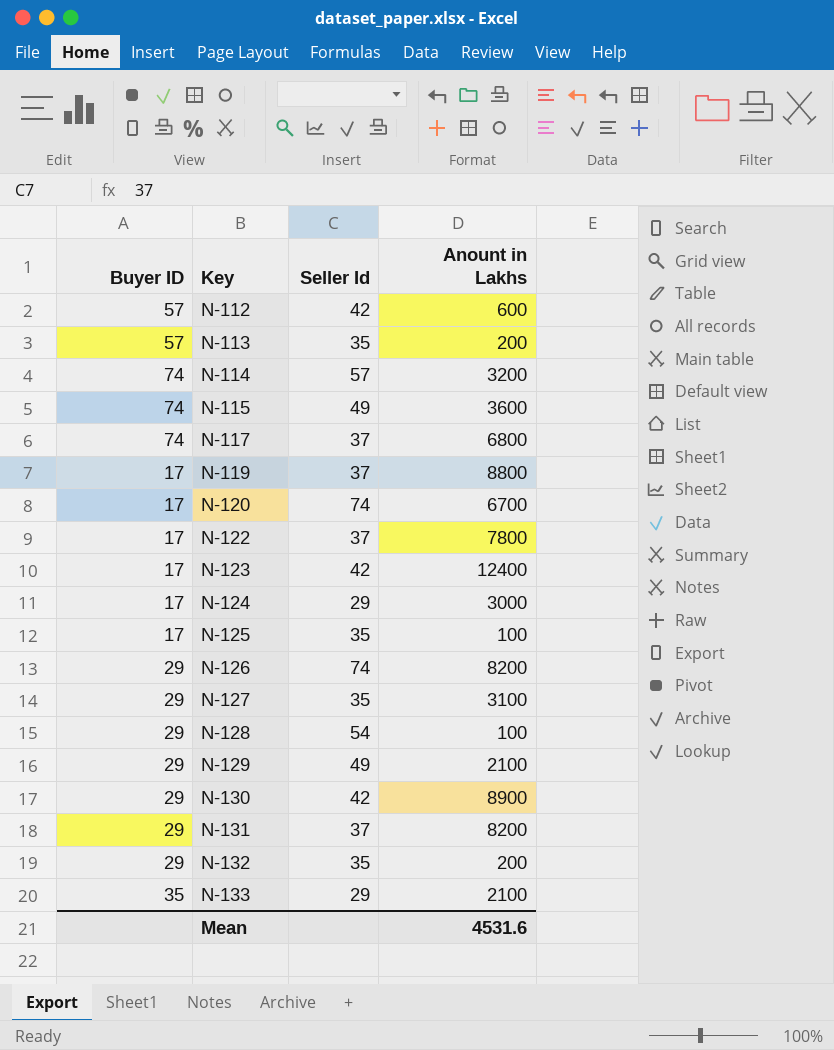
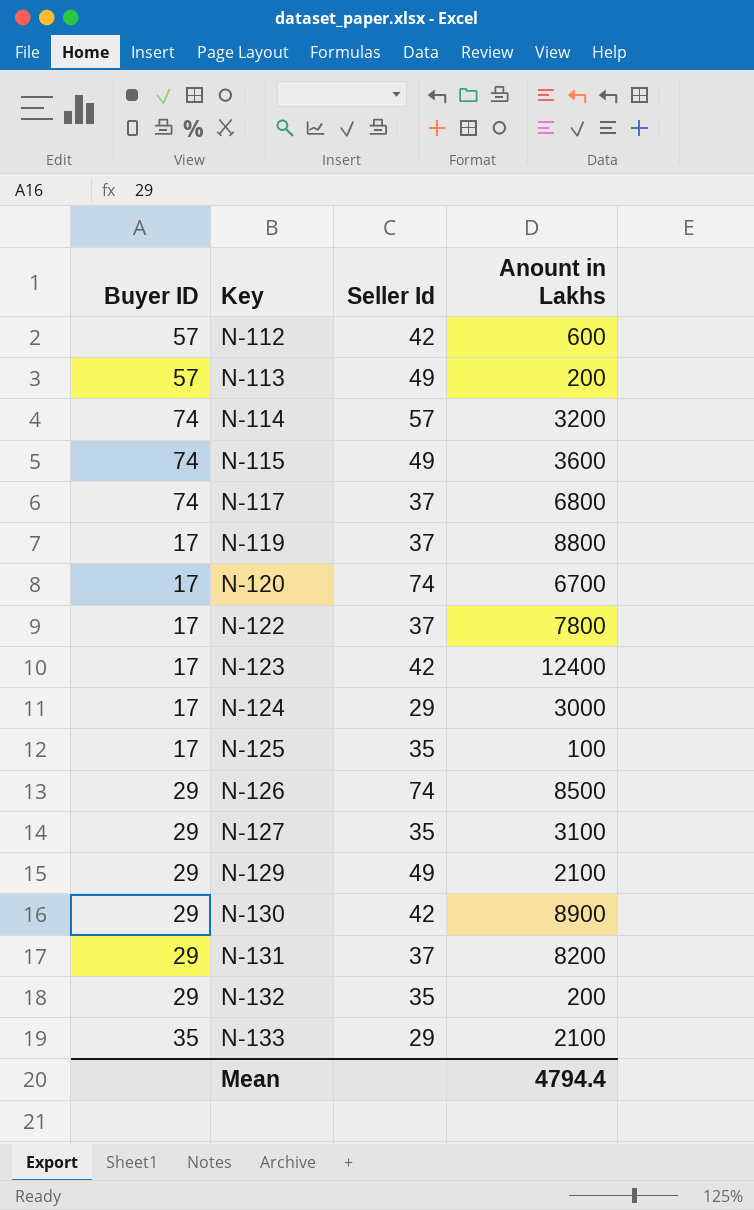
row N-128: 29 | 54 | 100 -> none
N-113 | Seller Id: 35 -> 49
N-126 | Anount in Lakhs: 8200 -> 8500
Mean | Anount in Lakhs: 4531.6 -> 4794.4

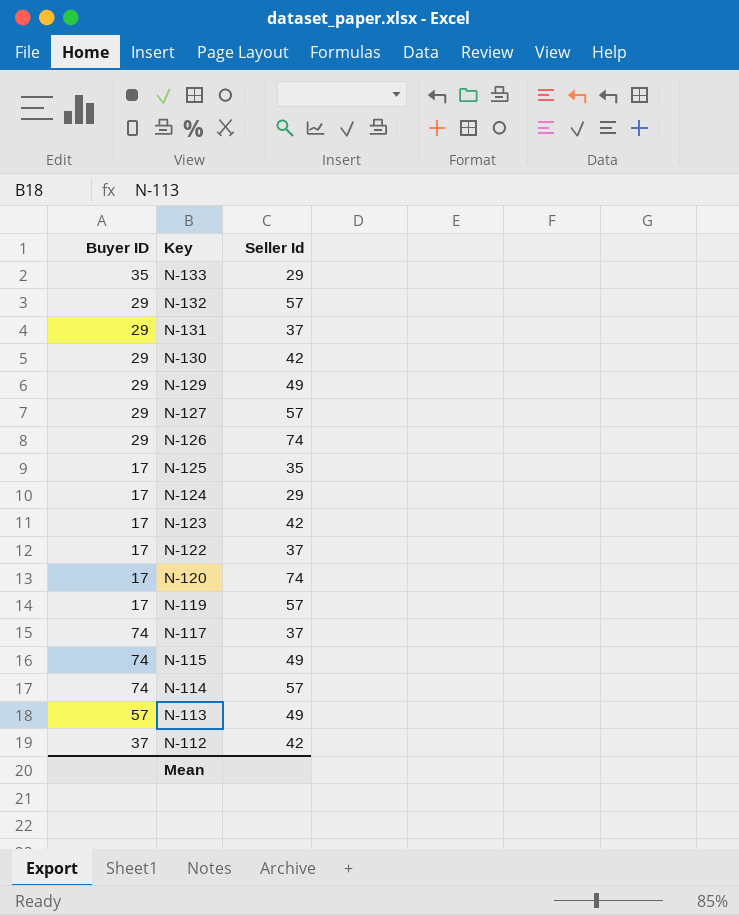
row order: Key ascending -> Key descending
column Anount in Lakhs | position: 4 -> none
N-132 | Seller Id: 35 -> 57
N-127 | Seller Id: 35 -> 57
N-119 | Seller Id: 37 -> 57
N-112 | Buyer ID: 57 -> 37

